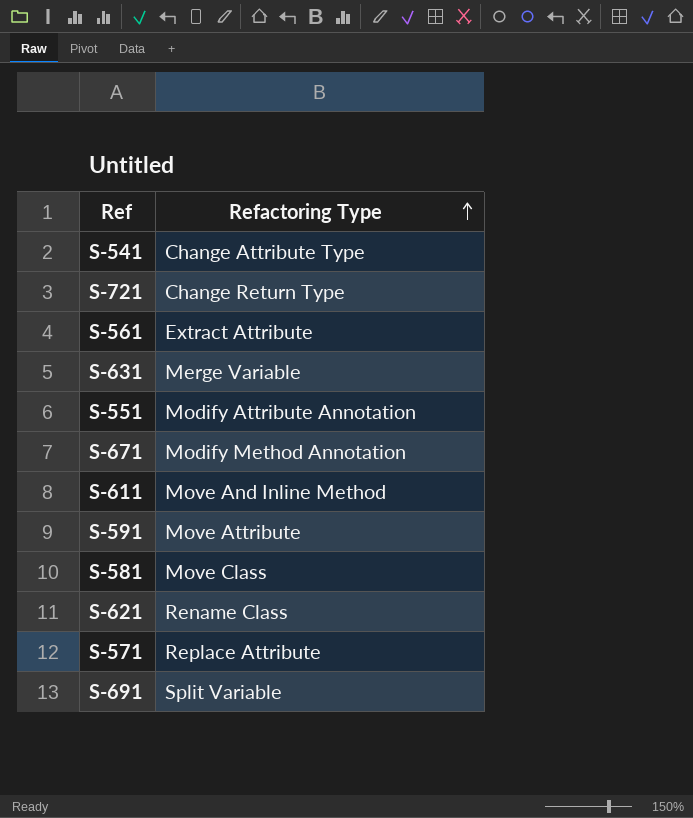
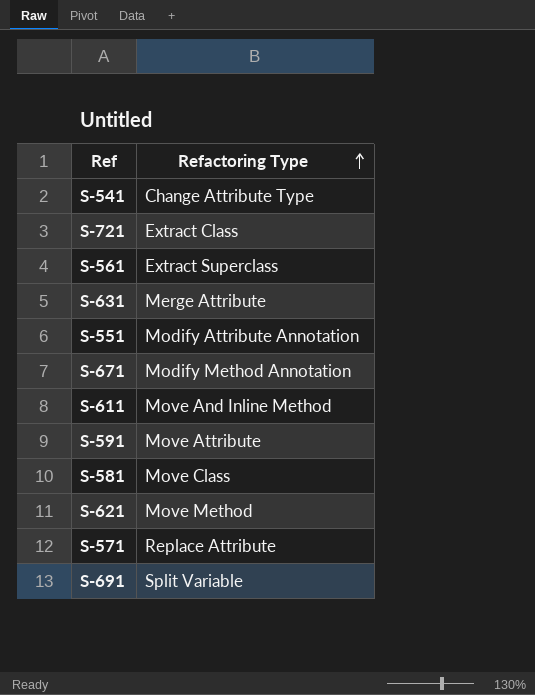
S-721 | Refactoring Type: Change Return Type -> Extract Class
S-561 | Refactoring Type: Extract Attribute -> Extract Superclass
S-631 | Refactoring Type: Merge Variable -> Merge Attribute
S-621 | Refactoring Type: Rename Class -> Move Method

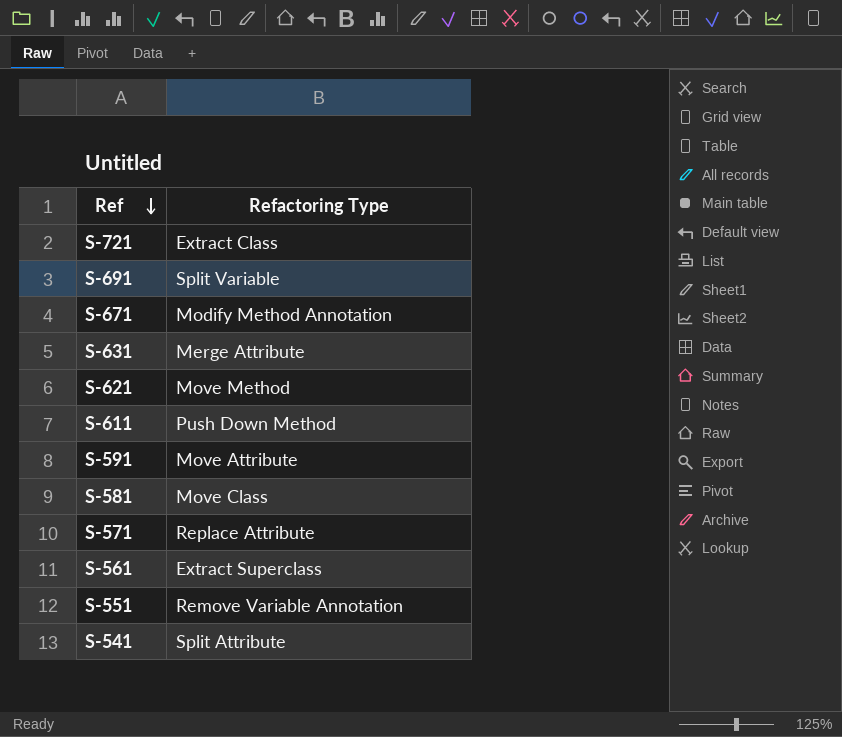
row order: Refactoring Type ascending -> Ref descending
S-611 | Refactoring Type: Move And Inline Method -> Push Down Method
S-551 | Refactoring Type: Modify Attribute Annotation -> Remove Variable Annotation
S-541 | Refactoring Type: Change Attribute Type -> Split Attribute

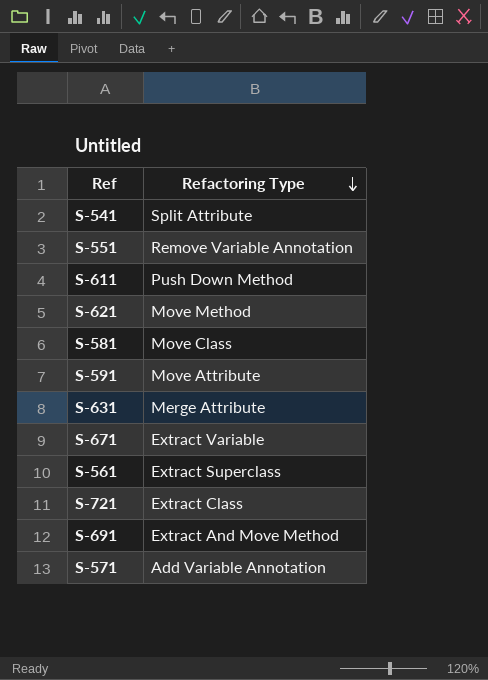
row order: Ref descending -> Refactoring Type descending
S-671 | Refactoring Type: Modify Method Annotation -> Extract Variable
S-691 | Refactoring Type: Split Variable -> Extract And Move Method
S-571 | Refactoring Type: Replace Attribute -> Add Variable Annotation

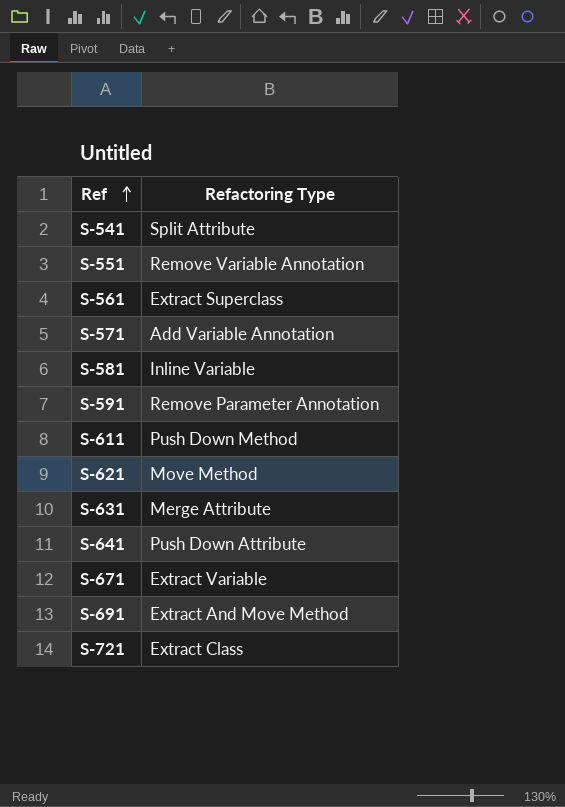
row order: Refactoring Type descending -> Ref ascending
S-581 | Refactoring Type: Move Class -> Inline Variable
S-591 | Refactoring Type: Move Attribute -> Remove Parameter Annotation
row S-641: none -> Push Down Attribute

